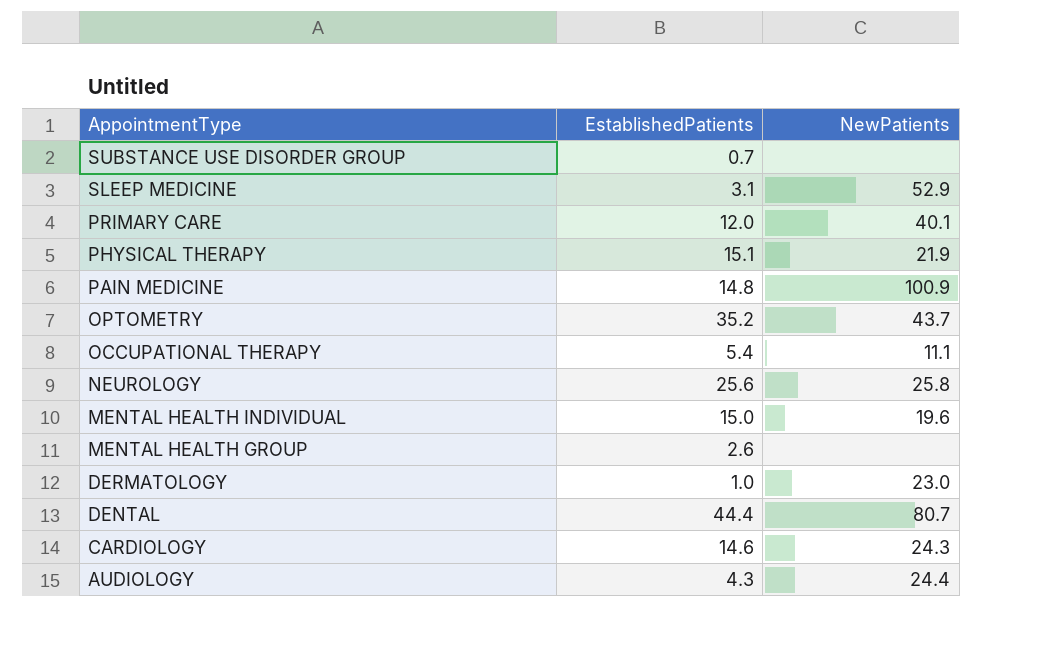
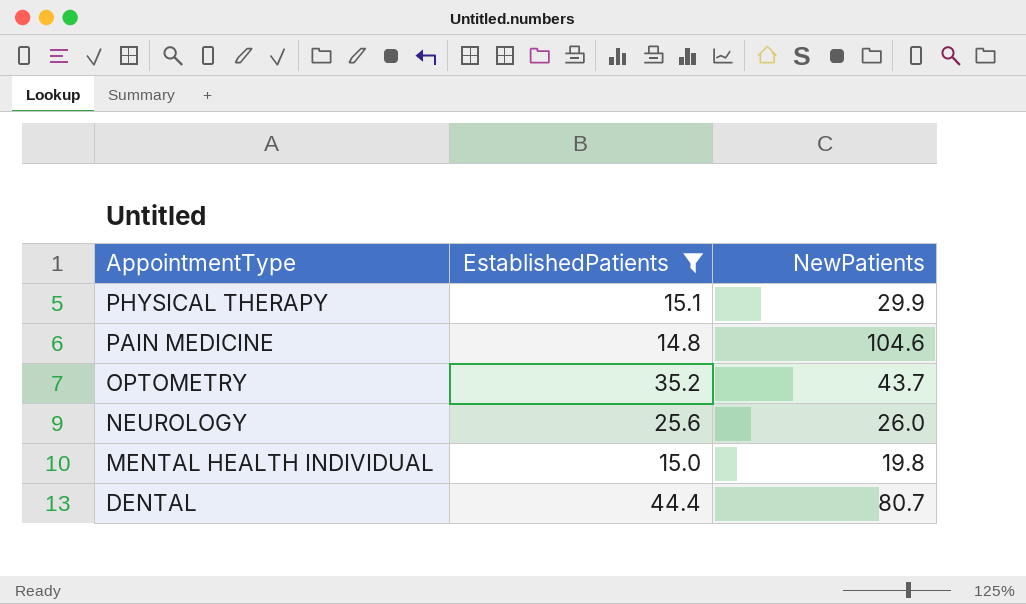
filter: none -> EstablishedPatients >= 14.8
PHYSICAL THERAPY | NewPatients: 21.9 -> 29.9
PAIN MEDICINE | NewPatients: 100.9 -> 104.6
NEUROLOGY | NewPatients: 25.8 -> 26.0
MENTAL HEALTH INDIVIDUAL | NewPatients: 19.6 -> 19.8

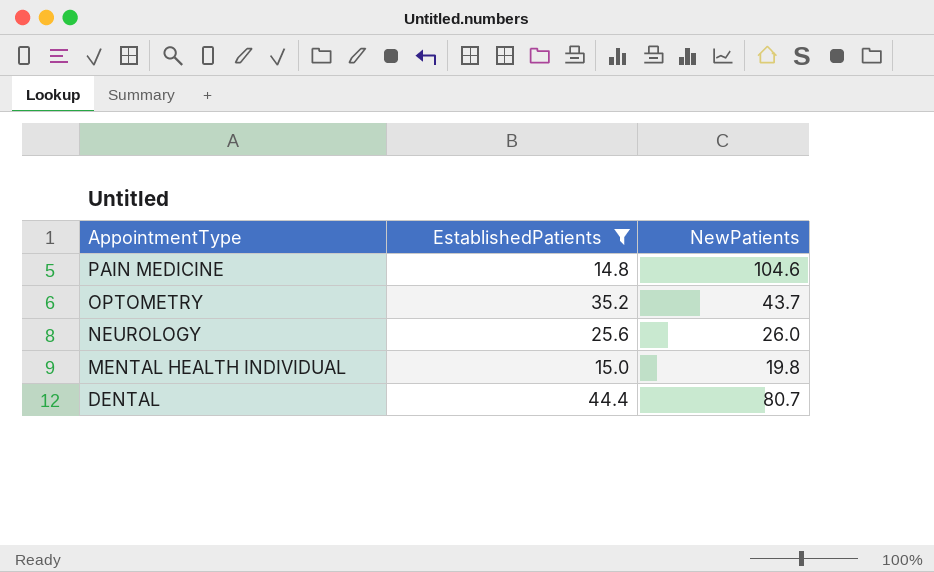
row PHYSICAL THERAPY: 15.1 | 29.9 -> none

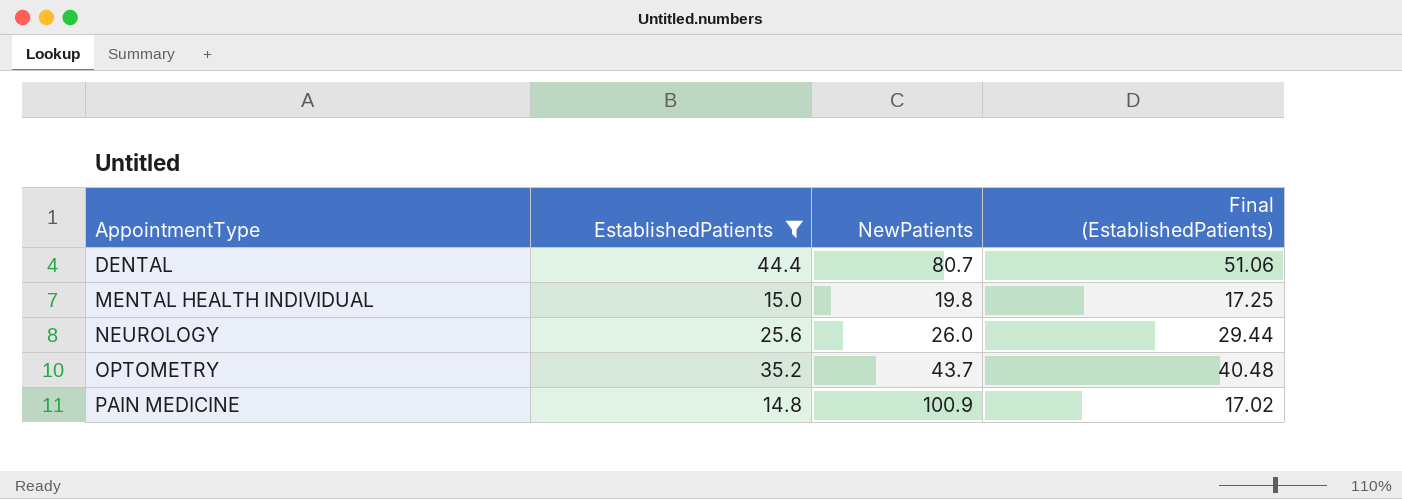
row order: AppointmentType descending -> AppointmentType ascending
column Final (EstablishedPatients) | formula: none -> [EstablishedPatients] * 1.15
PAIN MEDICINE | NewPatients: 104.6 -> 100.9

